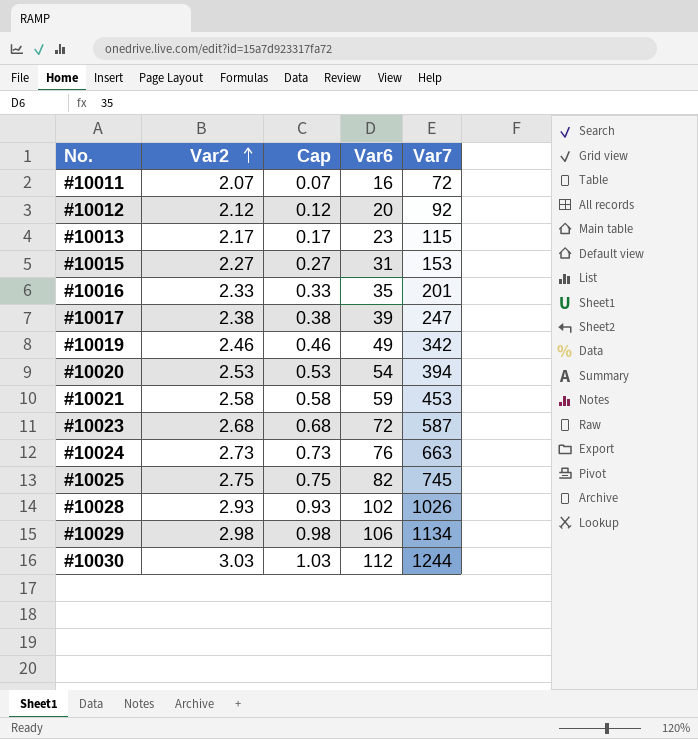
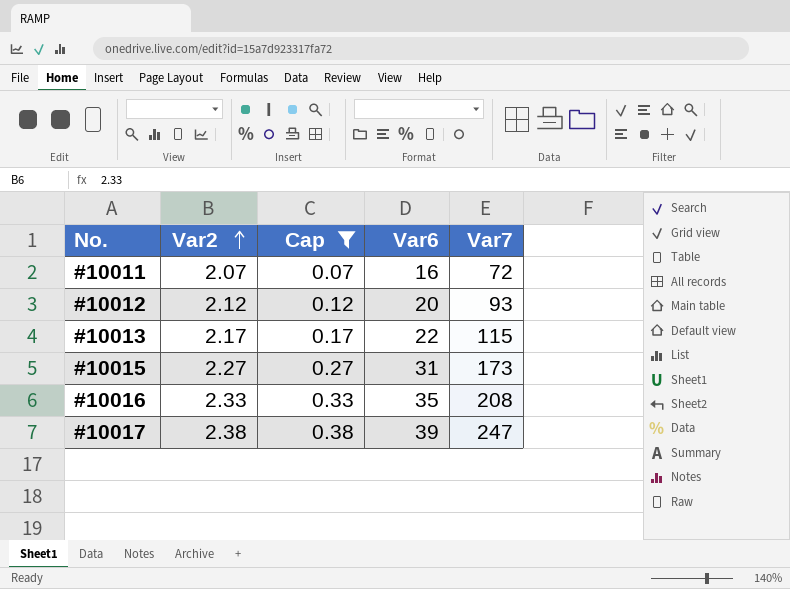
filter: none -> Cap <= 0.38
#10012 | Var7: 92 -> 93
#10013 | Var6: 23 -> 22
#10015 | Var7: 153 -> 173
#10016 | Var7: 201 -> 208

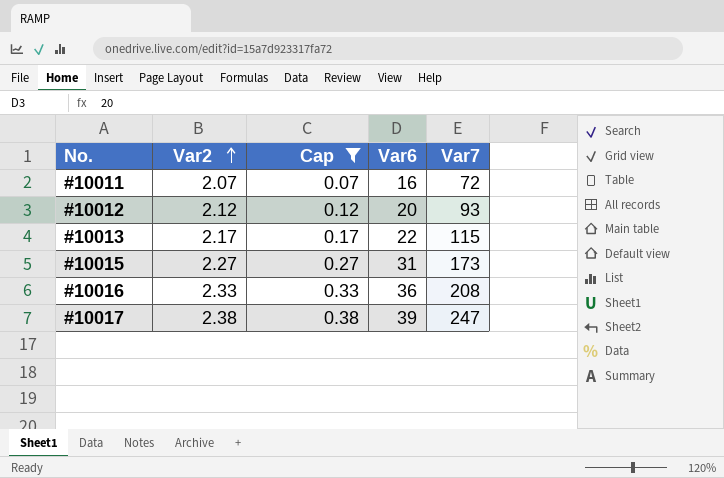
#10016 | Var6: 35 -> 36

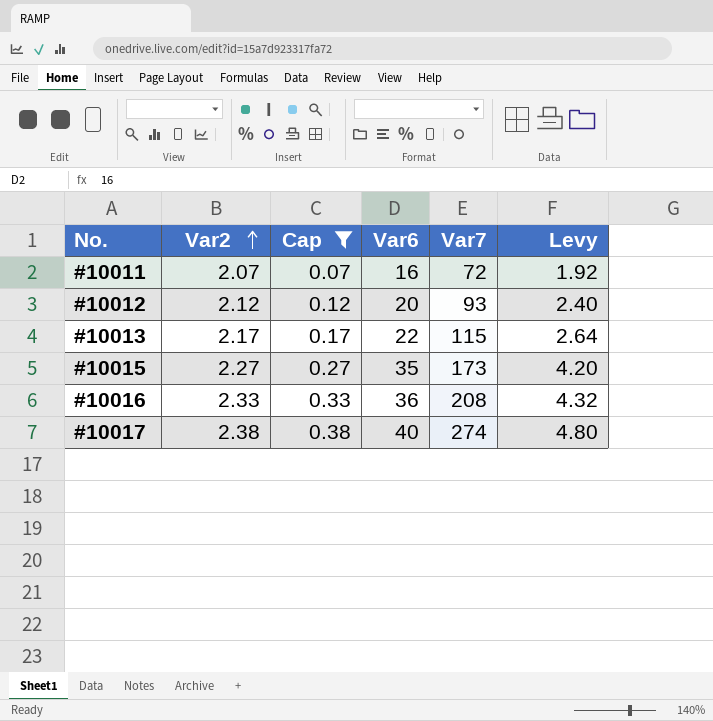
column Levy | formula: none -> [Var6] * 0.12
#10015 | Var6: 31 -> 35
#10017 | Var6: 39 -> 40
#10017 | Var7: 247 -> 274

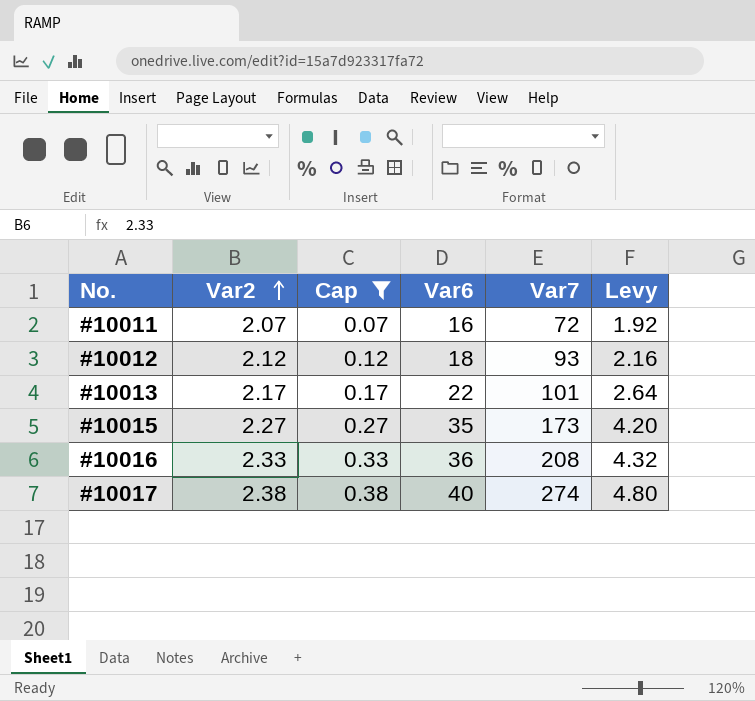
#10012 | Var6: 20 -> 18
#10012 | Levy: 2.40 -> 2.16
#10013 | Var7: 115 -> 101

